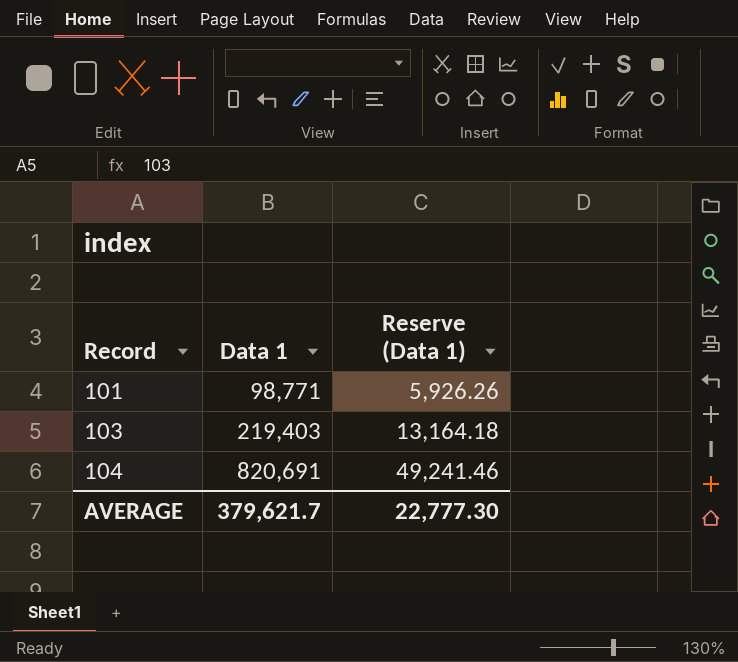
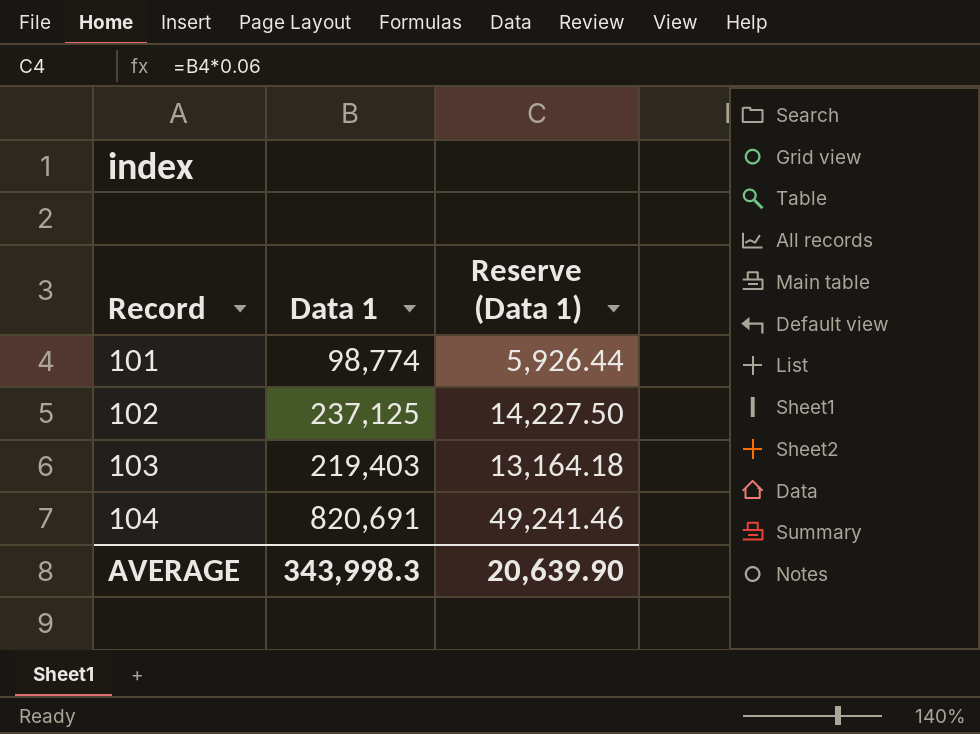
101 | Data 1: 98,771 -> 98,774
101 | Reserve (Data 1): 5,926.26 -> 5,926.44
row 102: none -> 237,125 | 14,227.50
AVERAGE | Data 1: 379,621.7 -> 343,998.3
AVERAGE | Reserve (Data 1): 22,777.30 -> 20,639.90

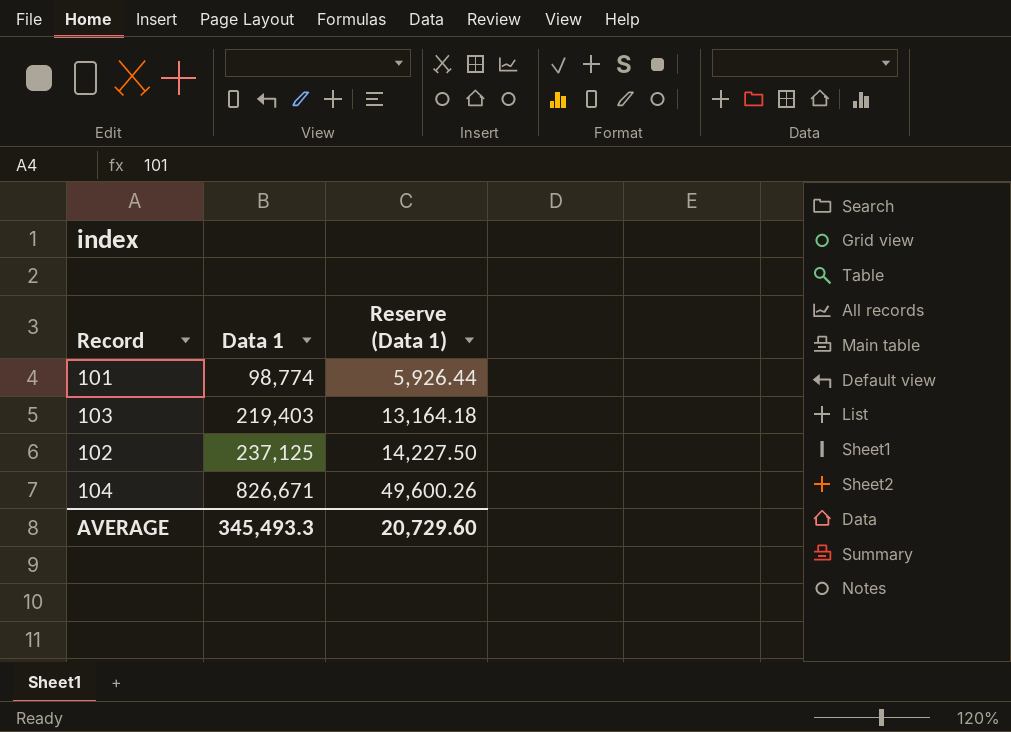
row order: Record ascending -> Data 1 ascending
104 | Data 1: 820,691 -> 826,671
104 | Reserve (Data 1): 49,241.46 -> 49,600.26
AVERAGE | Data 1: 343,998.3 -> 345,493.3
AVERAGE | Reserve (Data 1): 20,639.90 -> 20,729.60

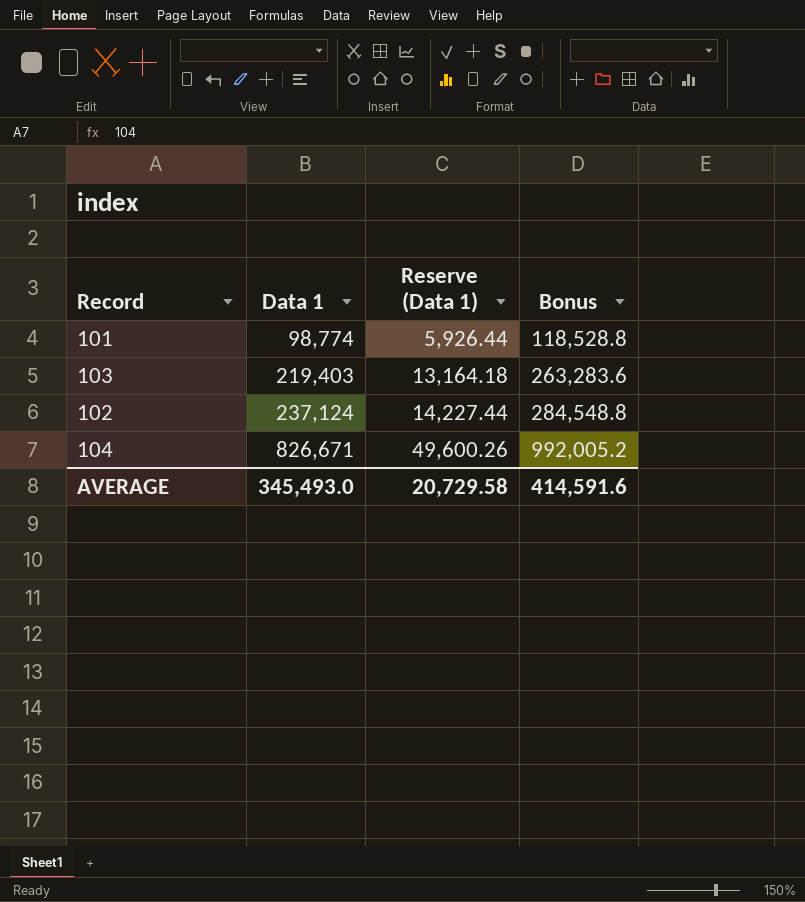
column Bonus | formula: none -> [Data 1] * 1.2
102 | Data 1: 237,125 -> 237,124
102 | Reserve (Data 1): 14,227.50 -> 14,227.44
AVERAGE | Data 1: 345,493.3 -> 345,493.0
AVERAGE | Reserve (Data 1): 20,729.60 -> 20,729.58

